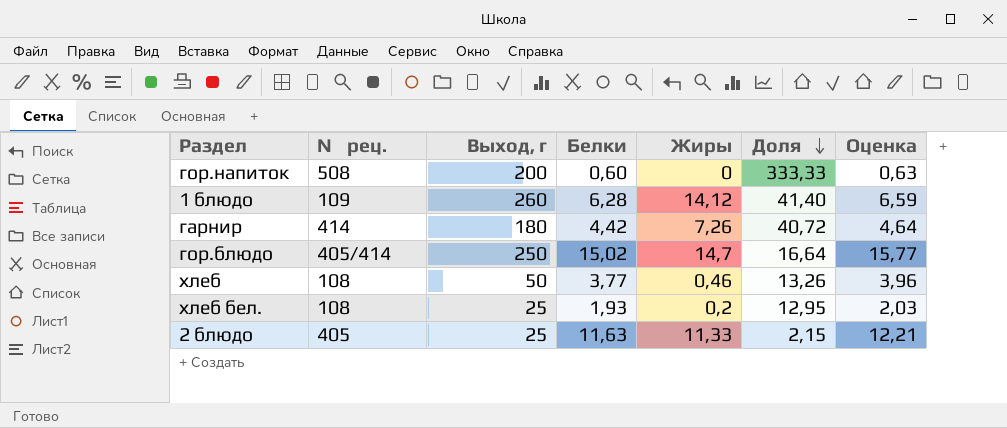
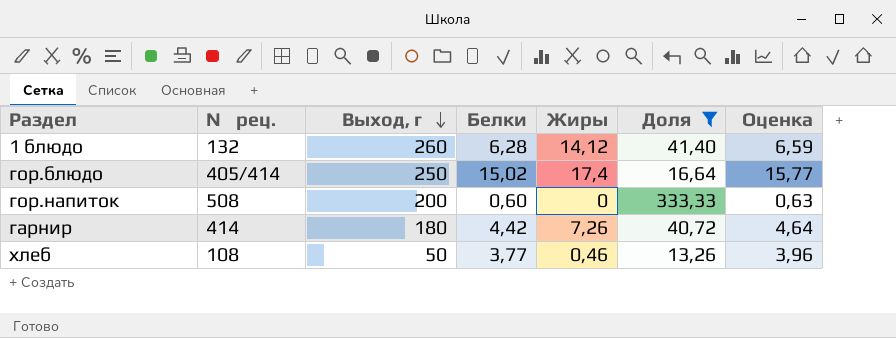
filter: none -> Доля >= 13,26
row order: Доля descending -> Выход, г descending
1 блюдо | № рец.: 109 -> 132
гор.блюдо | Жиры: 14,7 -> 17,4

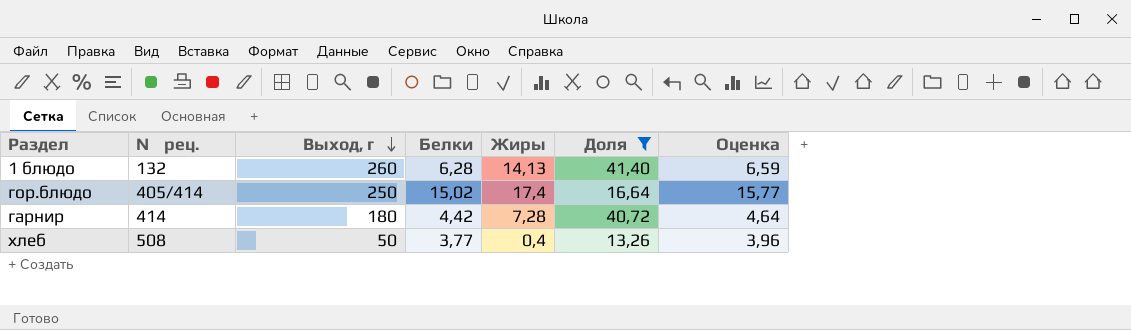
row гор.напиток: 508 | 200 | 0,60 | 0 | 333,33 | 0,63 -> none
1 блюдо | Жиры: 14,12 -> 14,13
гарнир | Жиры: 7,26 -> 7,28
хлеб | № рец.: 108 -> 508
хлеб | Жиры: 0,46 -> 0,4

